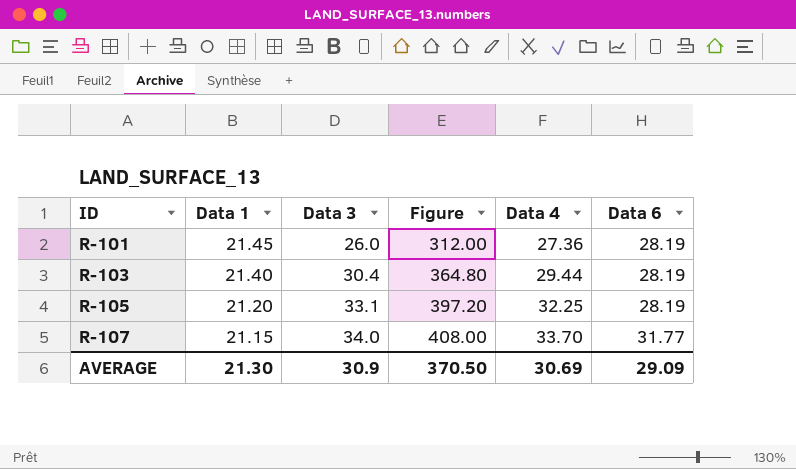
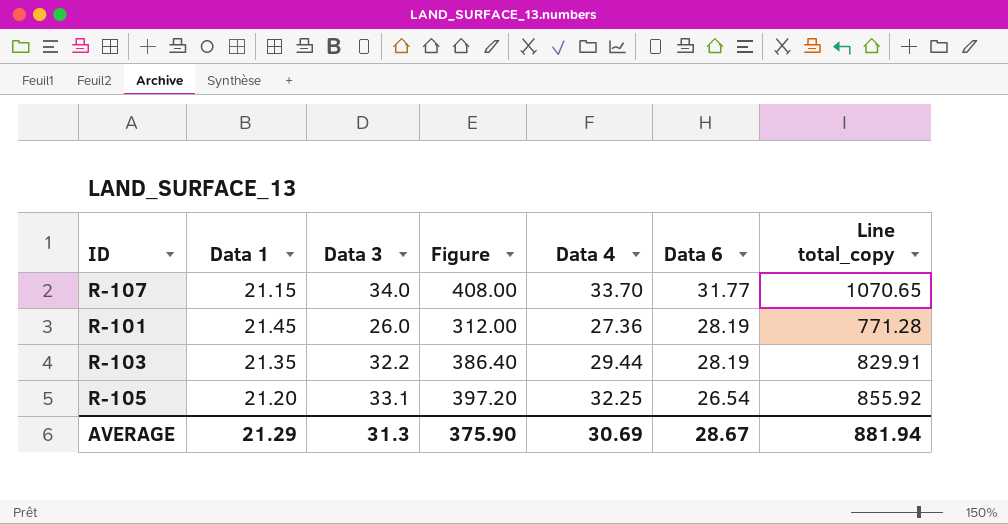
row order: ID ascending -> Data 6 descending
column Line total_copy | formula: none -> [Data 4] * [Data 6]
R-103 | Data 1: 21.40 -> 21.35
R-103 | Data 3: 30.4 -> 32.2
R-103 | Figure: 364.80 -> 386.40
R-105 | Data 6: 28.19 -> 26.54
AVERAGE | Data 1: 21.30 -> 21.29
AVERAGE | Data 3: 30.9 -> 31.3
AVERAGE | Figure: 370.50 -> 375.90
AVERAGE | Data 6: 29.09 -> 28.67

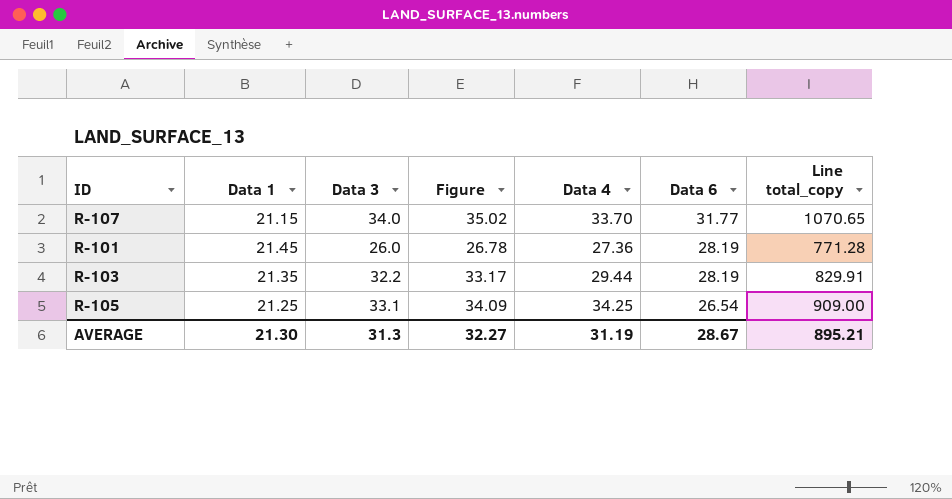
column Figure | formula: [Data 3] * 12 -> [Data 3] * 1.03
R-105 | Data 1: 21.20 -> 21.25
R-105 | Data 4: 32.25 -> 34.25
R-105 | Line total_copy: 855.92 -> 909.00
AVERAGE | Data 1: 21.29 -> 21.30
AVERAGE | Figure: 375.90 -> 32.27
AVERAGE | Data 4: 30.69 -> 31.19
AVERAGE | Line total_copy: 881.94 -> 895.21

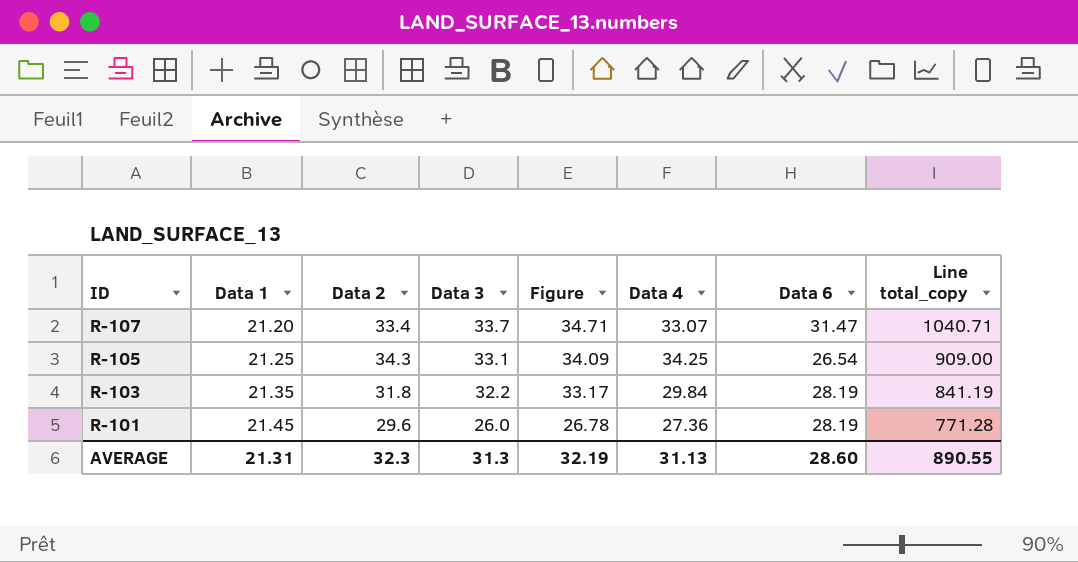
row order: Data 6 descending -> ID descending
column Data 2 | position: none -> 3
R-107 | Data 1: 21.15 -> 21.20
R-107 | Data 3: 34.0 -> 33.7
R-107 | Figure: 35.02 -> 34.71
R-107 | Data 4: 33.70 -> 33.07
R-107 | Data 6: 31.77 -> 31.47
R-107 | Line total_copy: 1070.65 -> 1040.71
R-103 | Data 4: 29.44 -> 29.84
R-103 | Line total_copy: 829.91 -> 841.19
AVERAGE | Data 1: 21.30 -> 21.31
AVERAGE | Figure: 32.27 -> 32.19
AVERAGE | Data 4: 31.19 -> 31.13
AVERAGE | Data 6: 28.67 -> 28.60
AVERAGE | Line total_copy: 895.21 -> 890.55

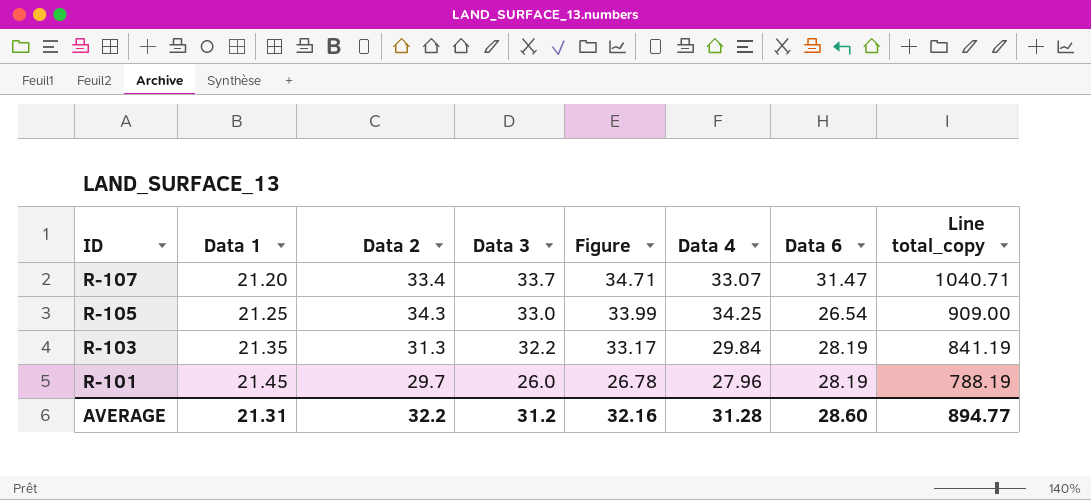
R-105 | Data 3: 33.1 -> 33.0
R-105 | Figure: 34.09 -> 33.99
R-103 | Data 2: 31.8 -> 31.3
R-101 | Data 2: 29.6 -> 29.7
R-101 | Data 4: 27.36 -> 27.96
R-101 | Line total_copy: 771.28 -> 788.19
AVERAGE | Data 2: 32.3 -> 32.2
AVERAGE | Data 3: 31.3 -> 31.2
AVERAGE | Figure: 32.19 -> 32.16
AVERAGE | Data 4: 31.13 -> 31.28
AVERAGE | Line total_copy: 890.55 -> 894.77

